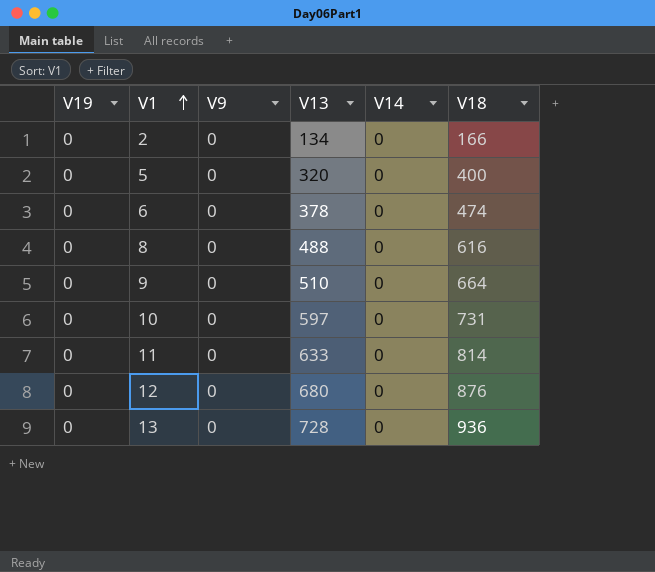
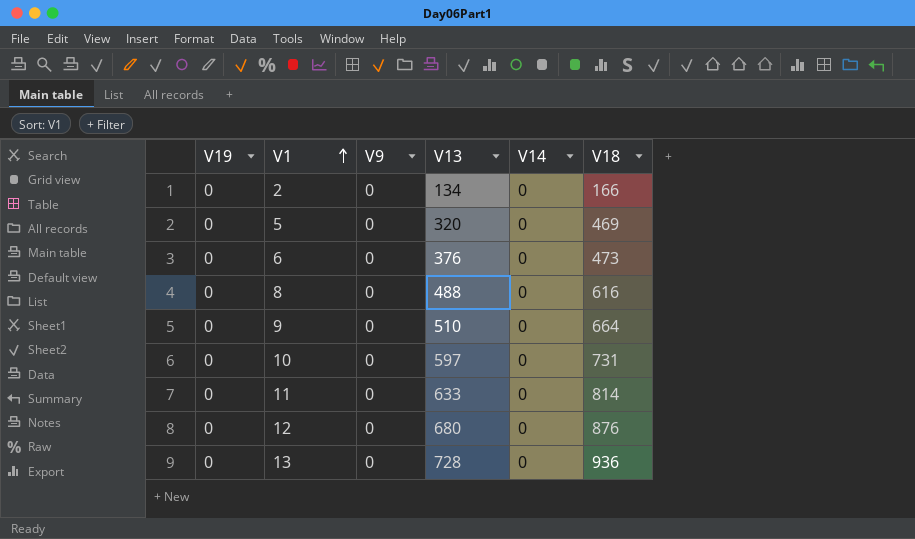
5 | V18: 400 -> 469
6 | V13: 378 -> 376
6 | V18: 474 -> 473

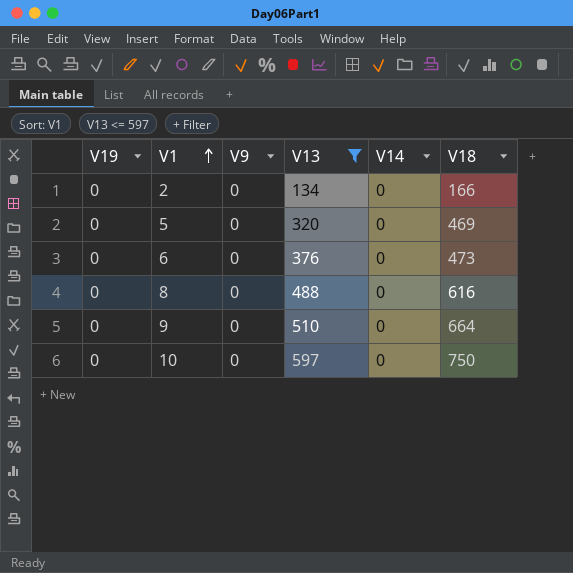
filter: none -> V13 <= 597
10 | V18: 731 -> 750

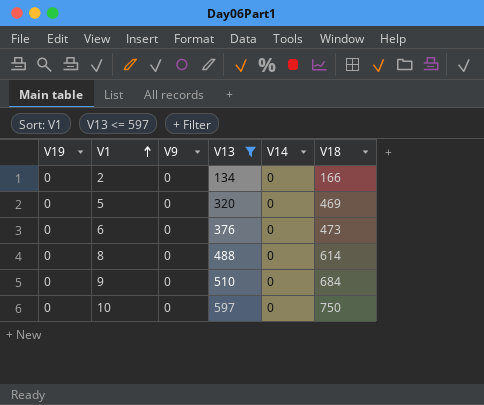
8 | V18: 616 -> 614
9 | V18: 664 -> 684

